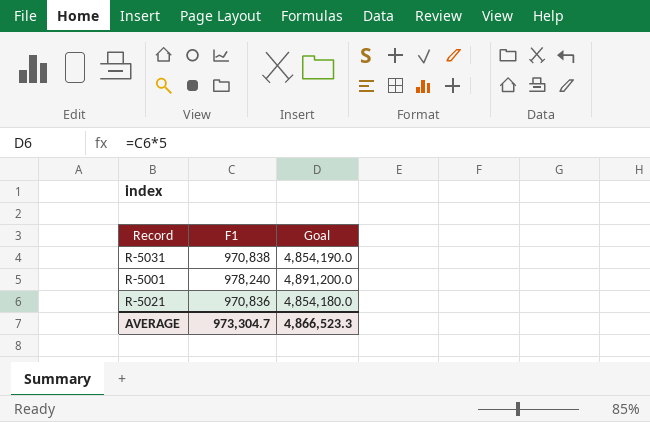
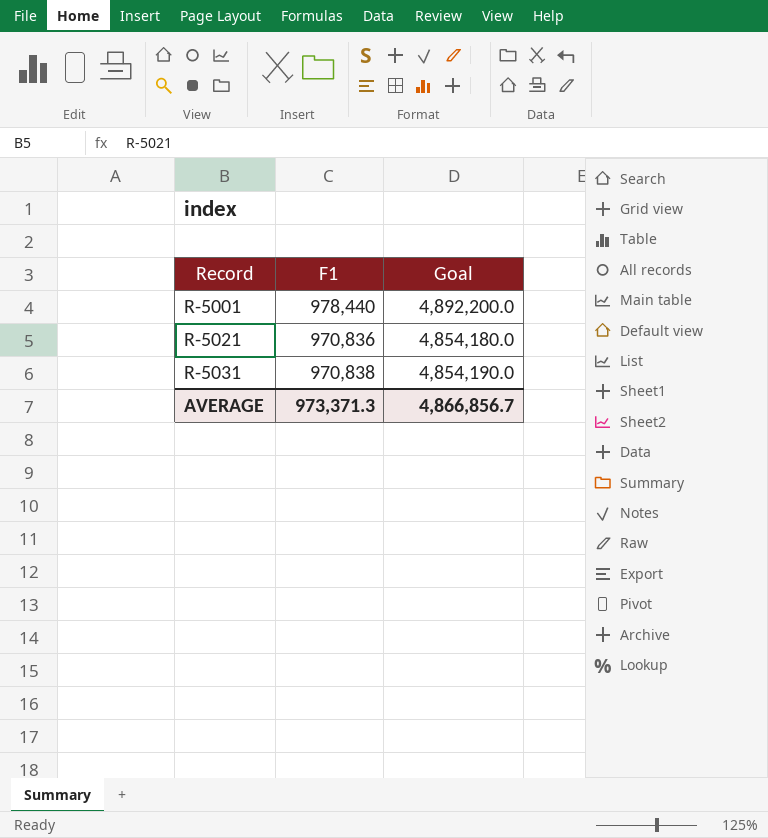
row order: none -> Record ascending
R-5001 | F1: 978,240 -> 978,440
R-5001 | Goal: 4,891,200.0 -> 4,892,200.0
AVERAGE | F1: 973,304.7 -> 973,371.3
AVERAGE | Goal: 4,866,523.3 -> 4,866,856.7

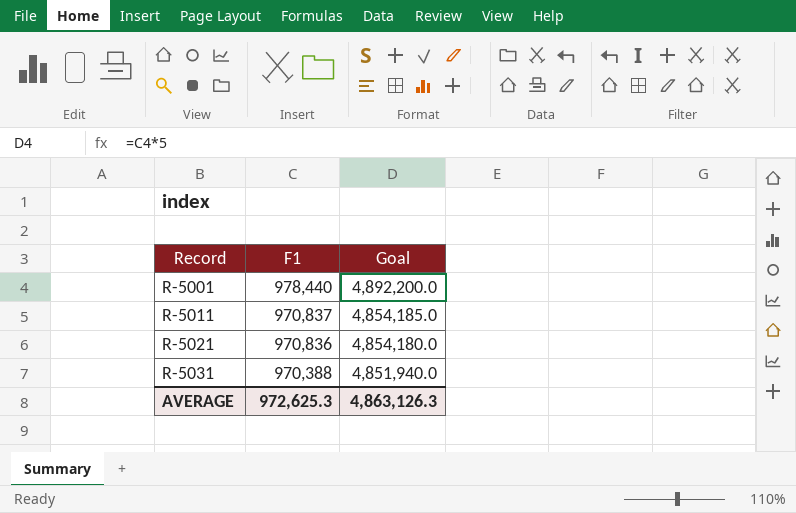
row R-5011: none -> 970,837 | 4,854,185.0
R-5031 | F1: 970,838 -> 970,388
R-5031 | Goal: 4,854,190.0 -> 4,851,940.0
AVERAGE | F1: 973,371.3 -> 972,625.3
AVERAGE | Goal: 4,866,856.7 -> 4,863,126.3

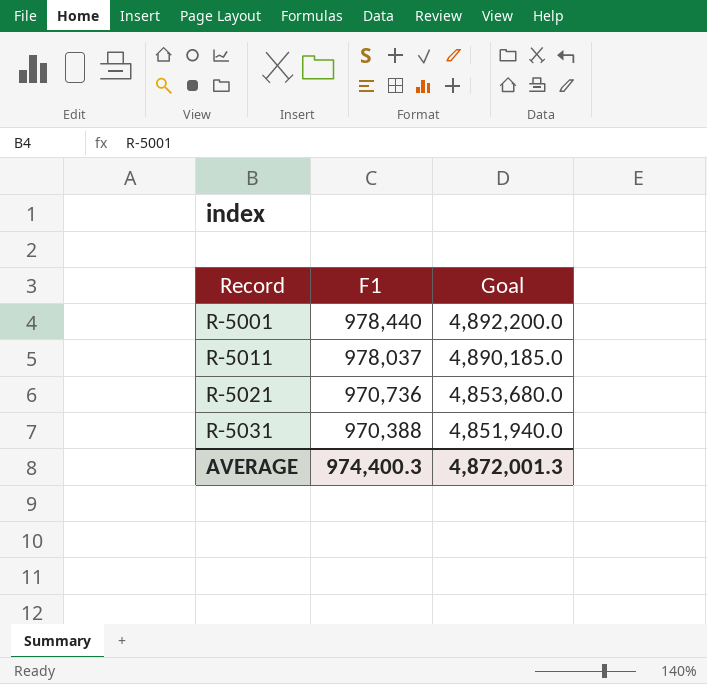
R-5011 | F1: 970,837 -> 978,037
R-5011 | Goal: 4,854,185.0 -> 4,890,185.0
R-5021 | F1: 970,836 -> 970,736
R-5021 | Goal: 4,854,180.0 -> 4,853,680.0
AVERAGE | F1: 972,625.3 -> 974,400.3
AVERAGE | Goal: 4,863,126.3 -> 4,872,001.3

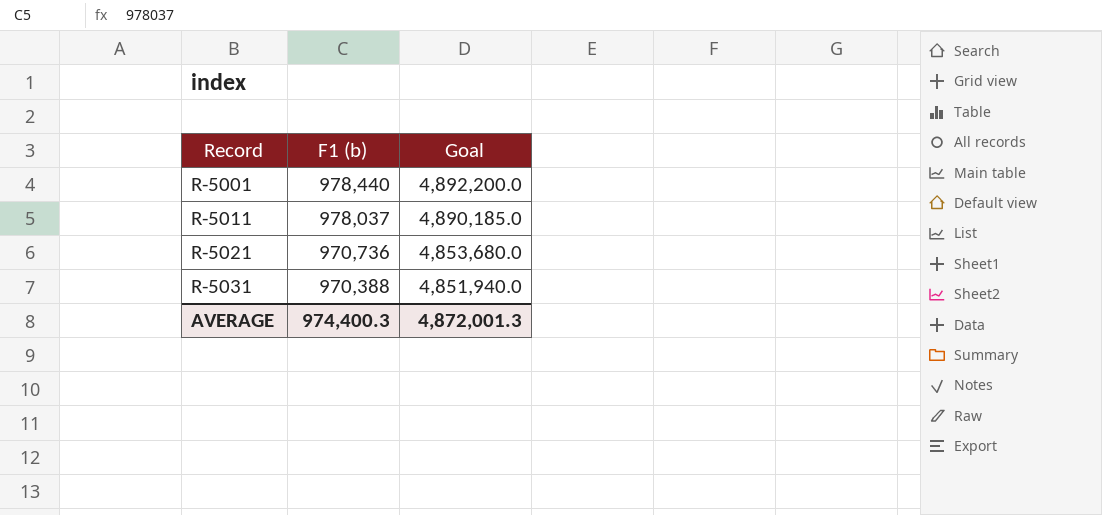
column name: F1 -> F1 (b)

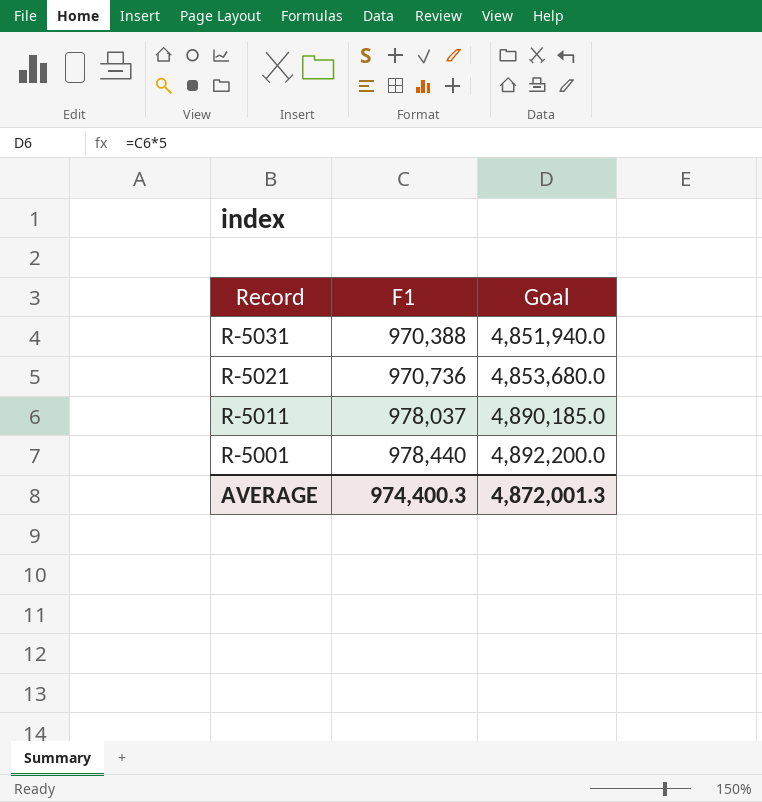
row order: Record ascending -> Record descending
column name: F1 (b) -> F1

